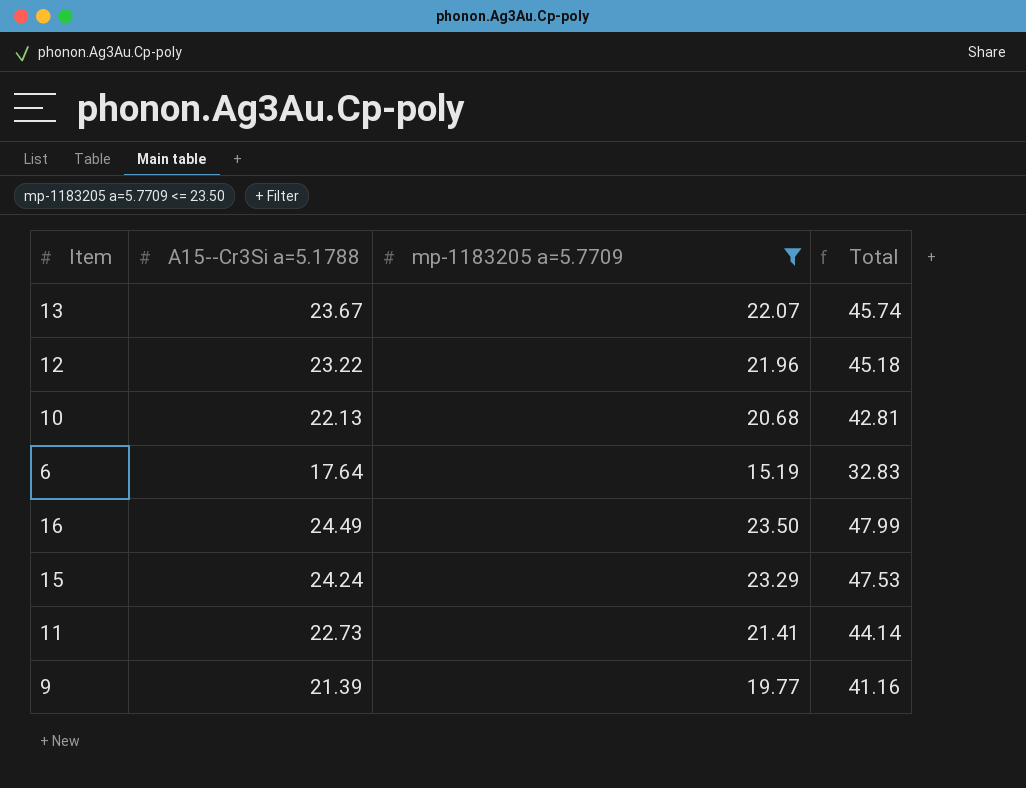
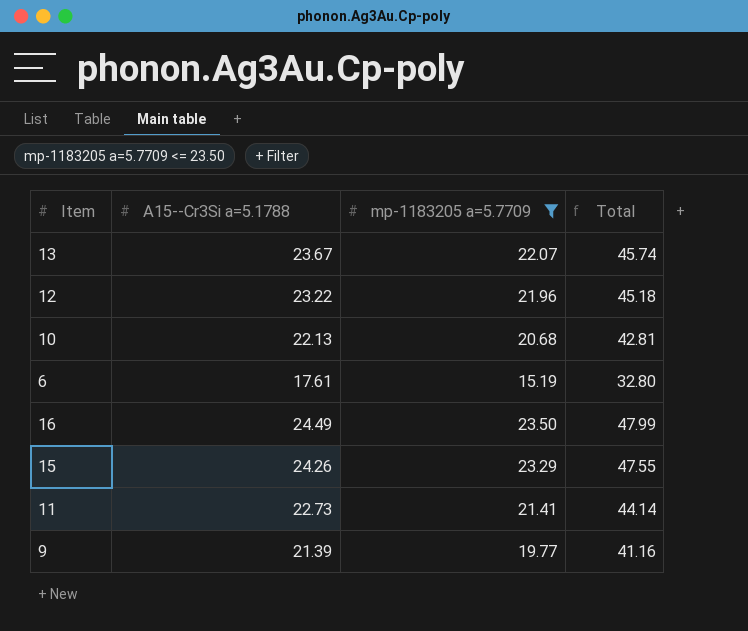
6 | A15--Cr3Si a=5.1788: 17.64 -> 17.61
6 | Total: 32.83 -> 32.80
15 | A15--Cr3Si a=5.1788: 24.24 -> 24.26
15 | Total: 47.53 -> 47.55

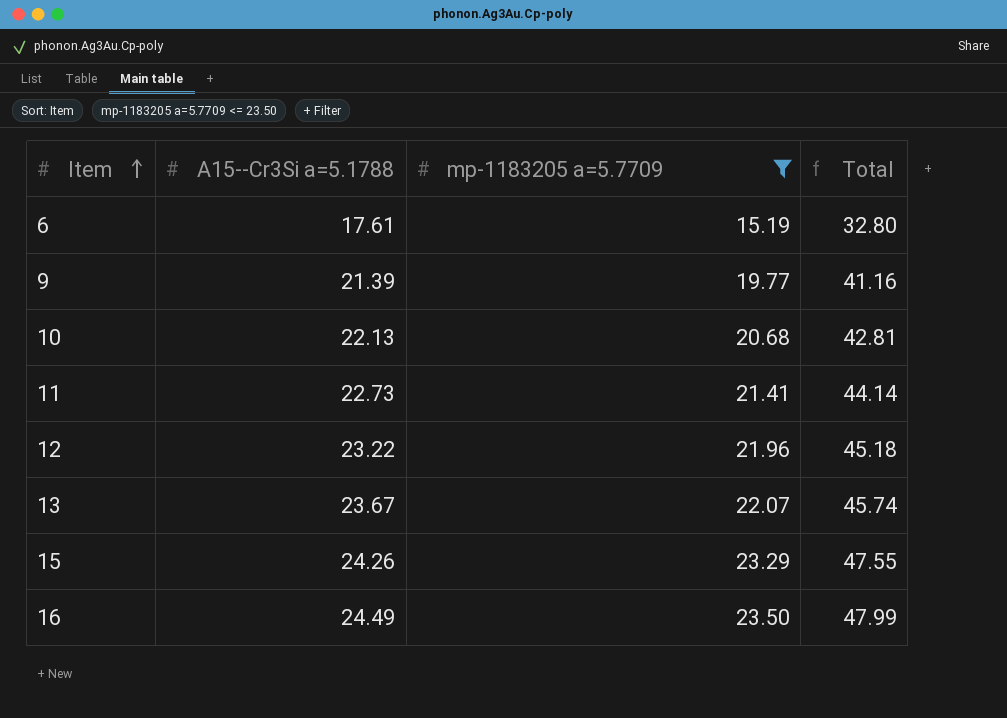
row order: none -> Item ascending

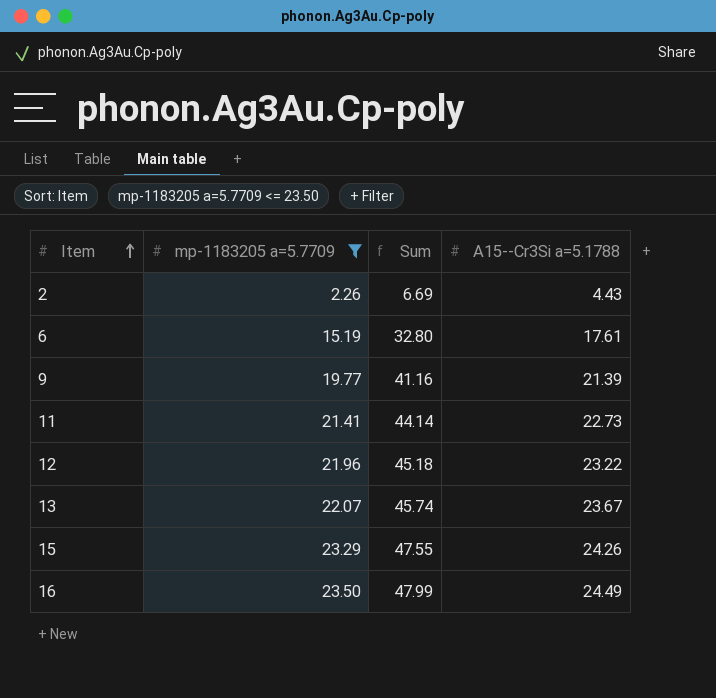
column name: Total -> Sum
column A15--Cr3Si a=5.1788 | position: 2 -> 4
row 10: 22.13 | 20.68 | 42.81 -> none
row 2: none -> 2.26 | 6.69 | 4.43

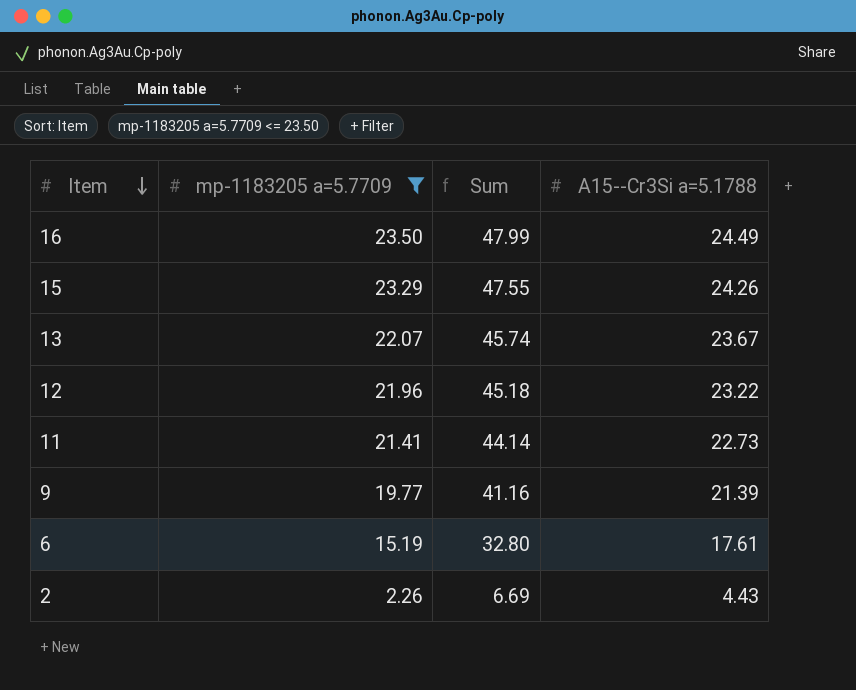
row order: Item ascending -> Item descending

